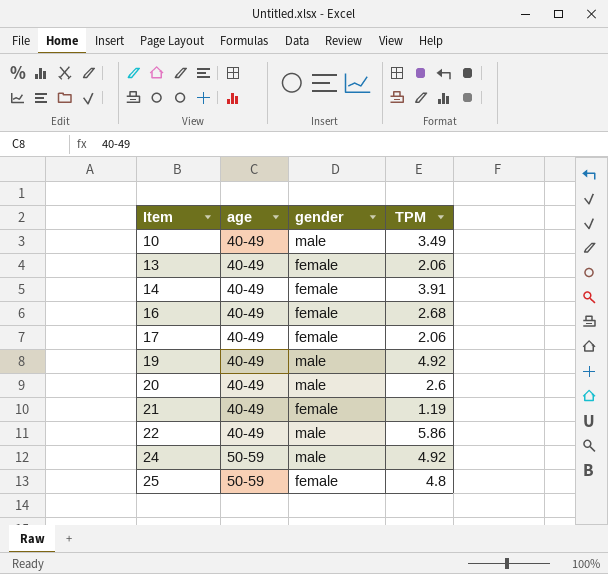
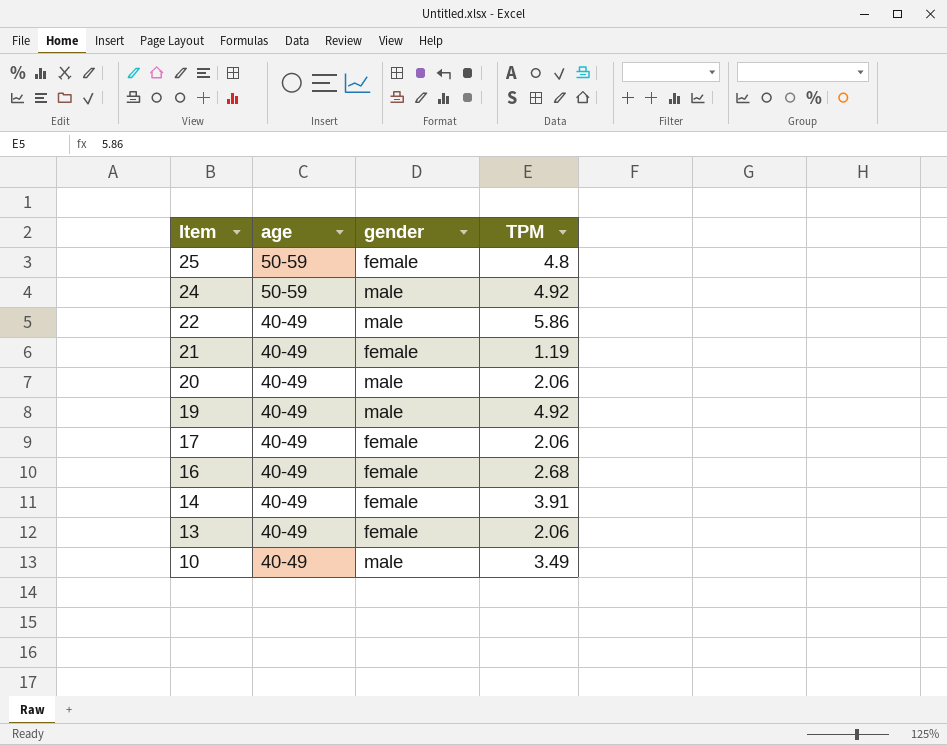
row order: Item ascending -> Item descending
20 | TPM: 2.6 -> 2.06

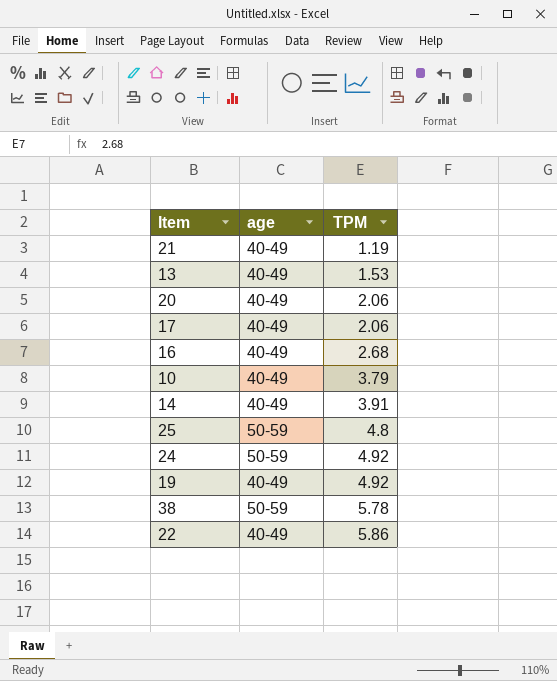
row order: Item descending -> TPM ascending
column gender | position: 3 -> none
13 | TPM: 2.06 -> 1.53
10 | TPM: 3.49 -> 3.79
row 38: none -> 50-59 | 5.78

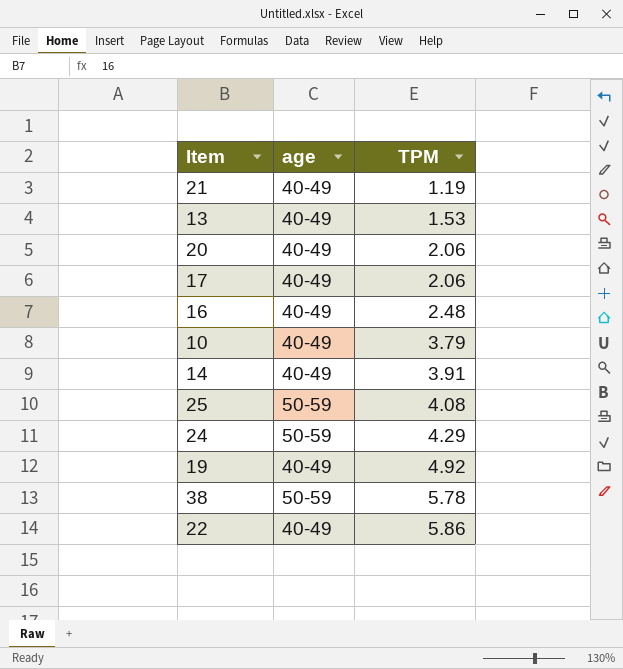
16 | TPM: 2.68 -> 2.48
25 | TPM: 4.8 -> 4.08
24 | TPM: 4.92 -> 4.29

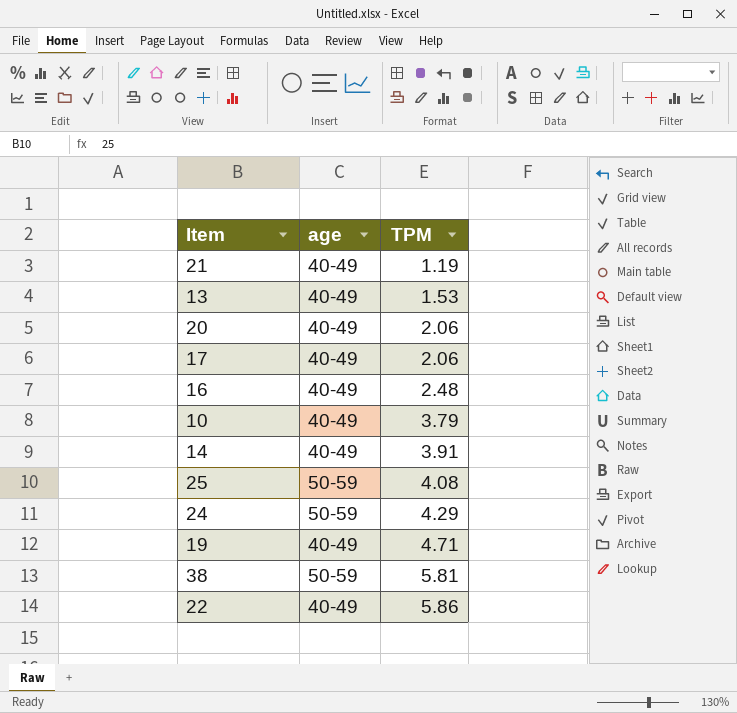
19 | TPM: 4.92 -> 4.71
38 | TPM: 5.78 -> 5.81

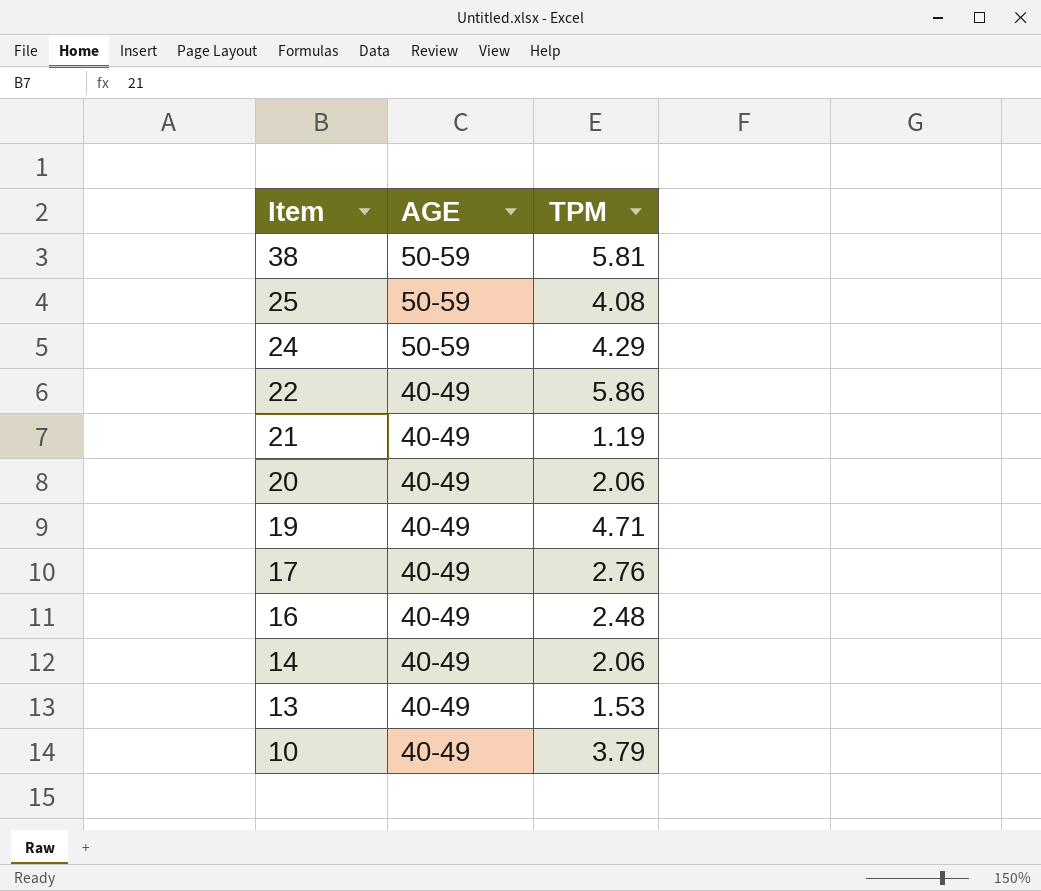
row order: TPM ascending -> Item descending
column name: age -> AGE
17 | TPM: 2.06 -> 2.76
14 | TPM: 3.91 -> 2.06

